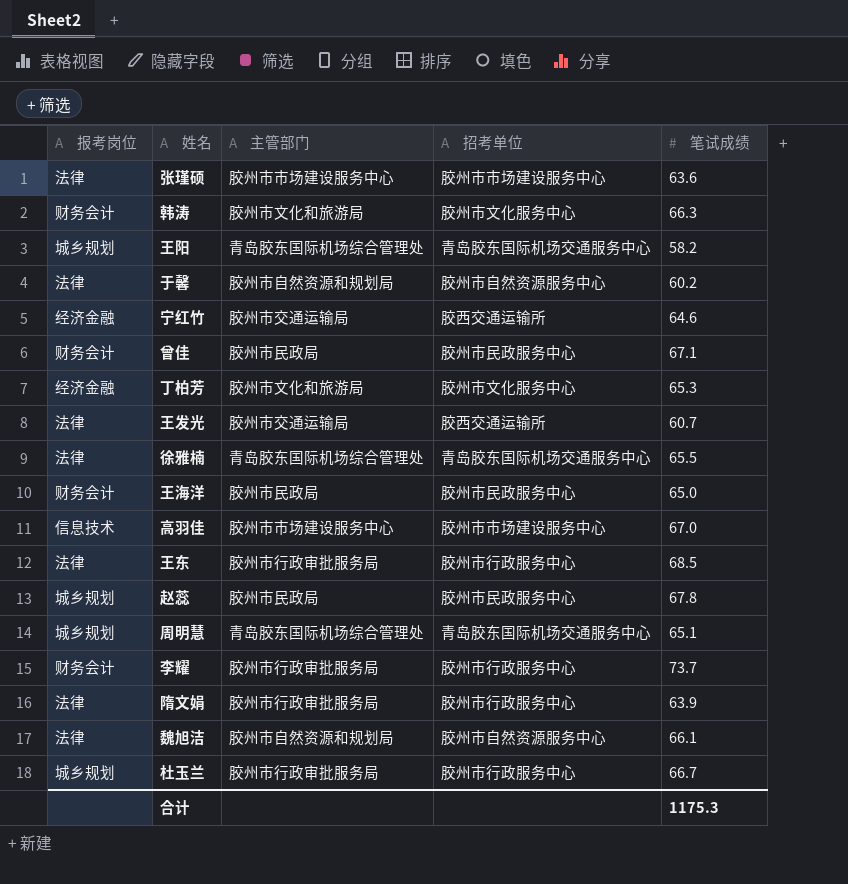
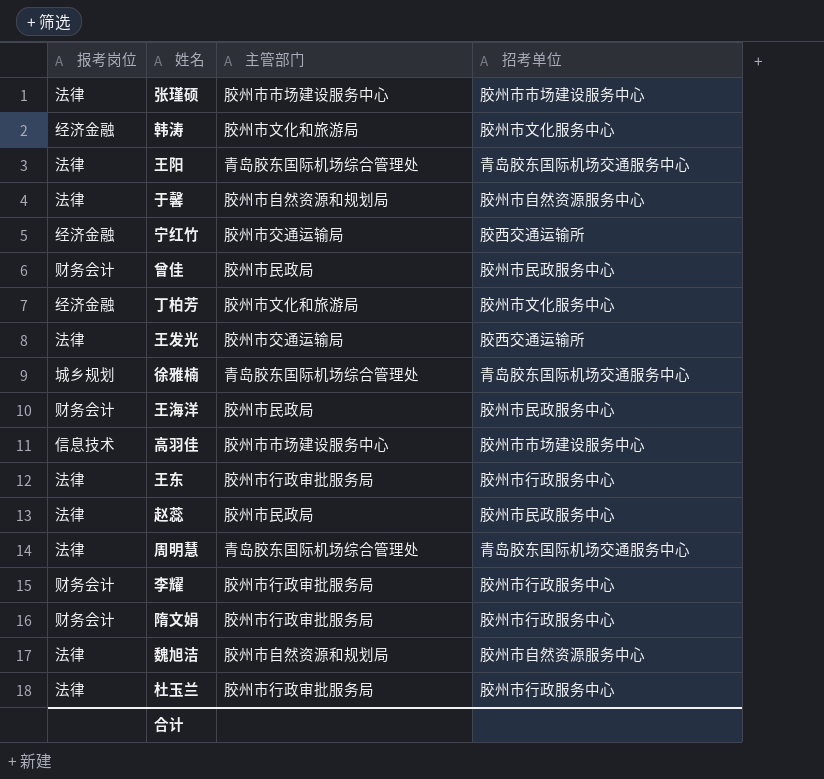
column 笔试成绩 | position: 5 -> none
韩涛 | 报考岗位: 财务会计 -> 经济金融
王阳 | 报考岗位: 城乡规划 -> 法律
徐雅楠 | 报考岗位: 法律 -> 城乡规划
赵蕊 | 报考岗位: 城乡规划 -> 法律
周明慧 | 报考岗位: 城乡规划 -> 法律
隋文娟 | 报考岗位: 法律 -> 财务会计
杜玉兰 | 报考岗位: 城乡规划 -> 法律

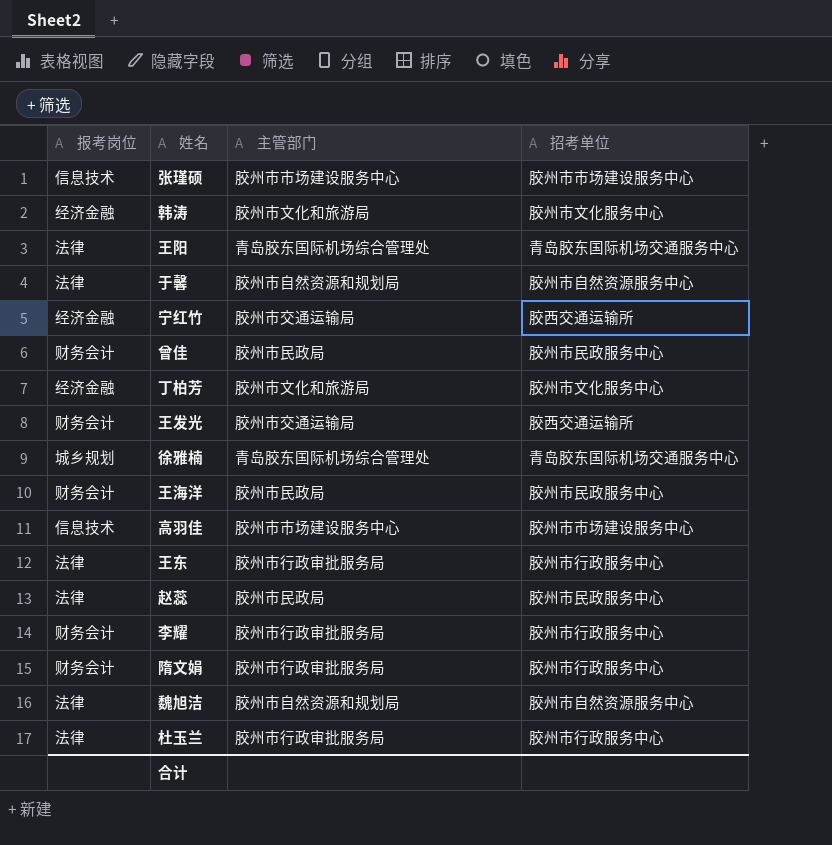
row 周明慧: 法律 | 青岛胶东国际机场综合管理处 | 青岛胶东国际机场交通服务中心 -> none
张瑾硕 | 报考岗位: 法律 -> 信息技术
王发光 | 报考岗位: 法律 -> 财务会计

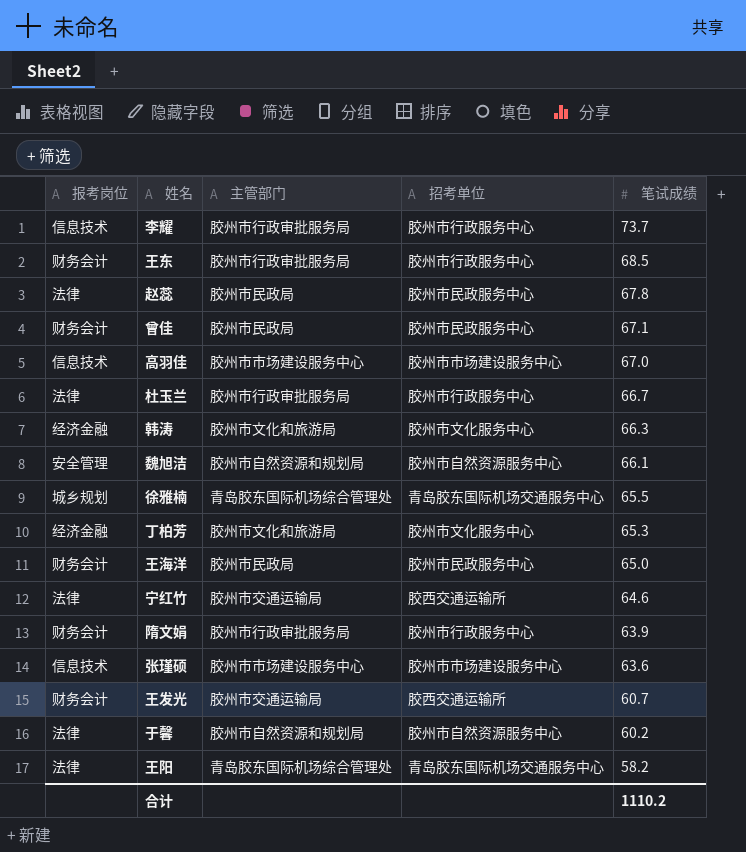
row order: none -> 笔试成绩 descending
column 笔试成绩 | position: none -> 5
李耀 | 报考岗位: 财务会计 -> 信息技术
王东 | 报考岗位: 法律 -> 财务会计
魏旭洁 | 报考岗位: 法律 -> 安全管理
宁红竹 | 报考岗位: 经济金融 -> 法律

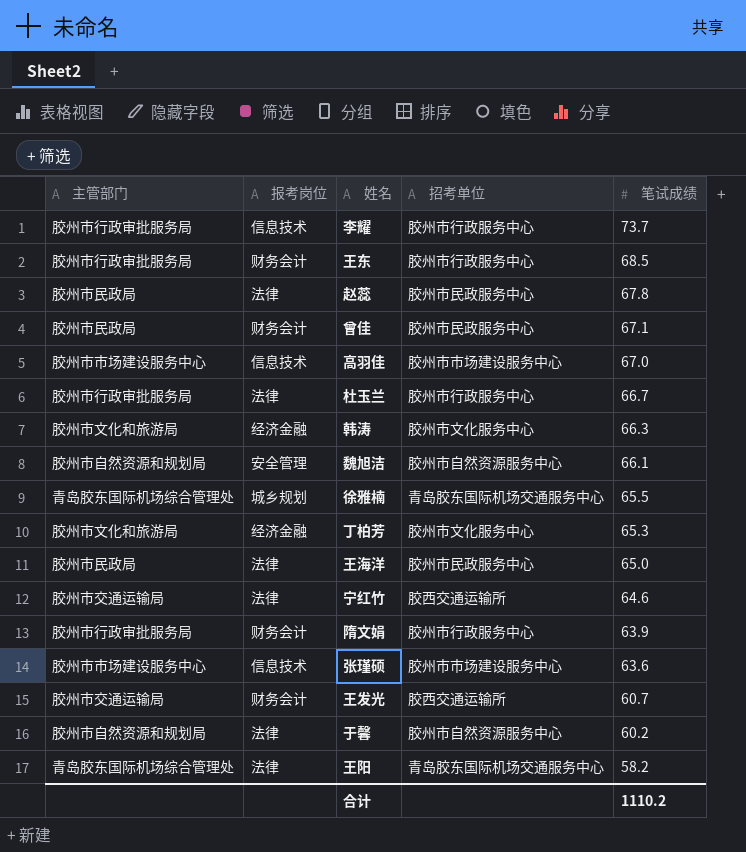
column 主管部门 | position: 3 -> 1
王海洋 | 报考岗位: 财务会计 -> 法律

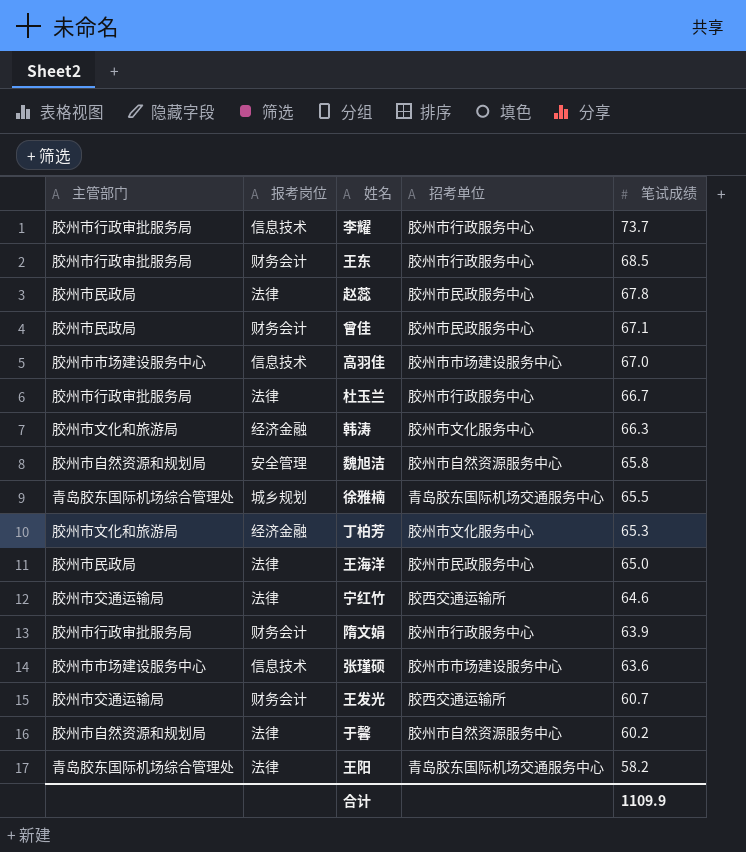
魏旭洁 | 笔试成绩: 66.1 -> 65.8
合计 | 笔试成绩: 1110.2 -> 1109.9

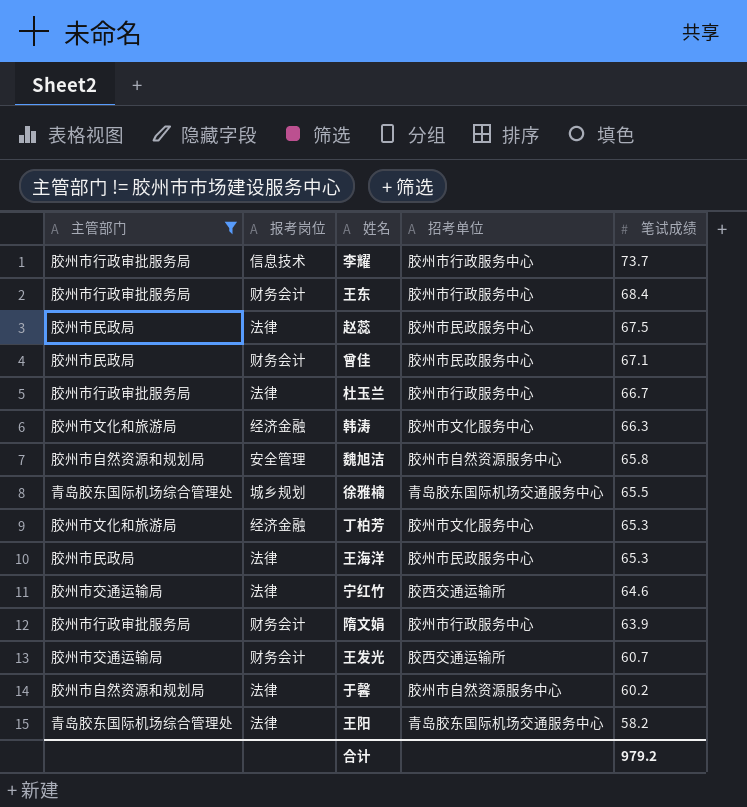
filter: none -> 主管部门 != 胶州市市场建设服务中心
王东 | 笔试成绩: 68.5 -> 68.4
赵蕊 | 笔试成绩: 67.8 -> 67.5
王海洋 | 笔试成绩: 65.0 -> 65.3
合计 | 笔试成绩: 1109.9 -> 979.2

